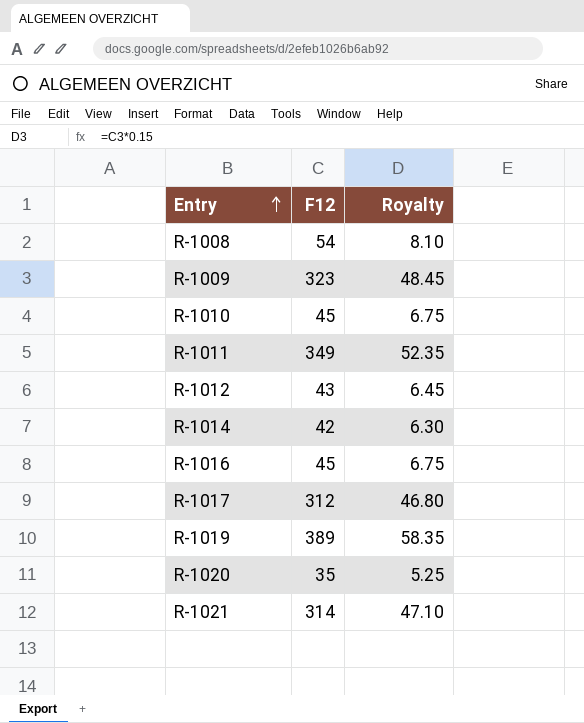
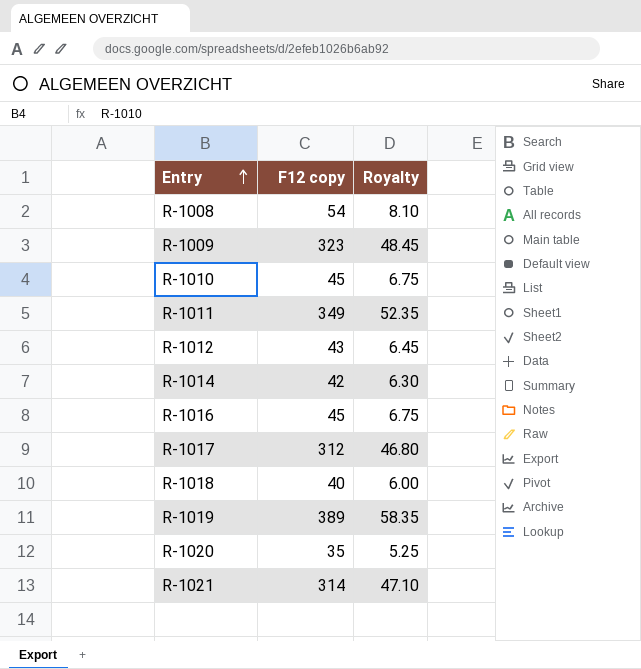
column name: F12 -> F12 copy
row R-1018: none -> 40 | 6.00

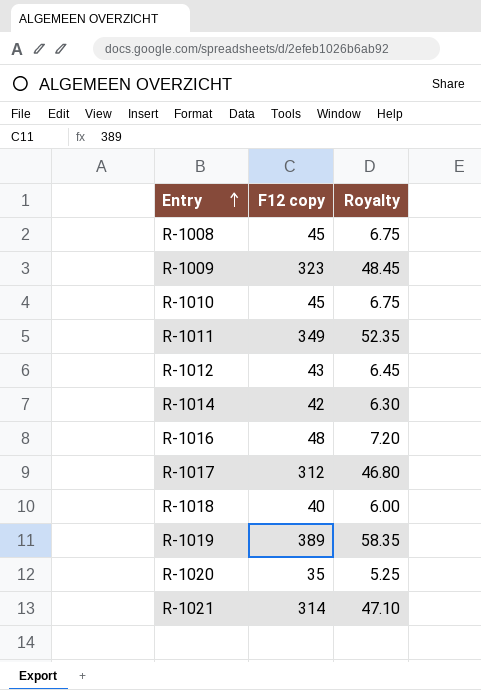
R-1008 | F12 copy: 54 -> 45
R-1008 | Royalty: 8.10 -> 6.75
R-1016 | F12 copy: 45 -> 48
R-1016 | Royalty: 6.75 -> 7.20

